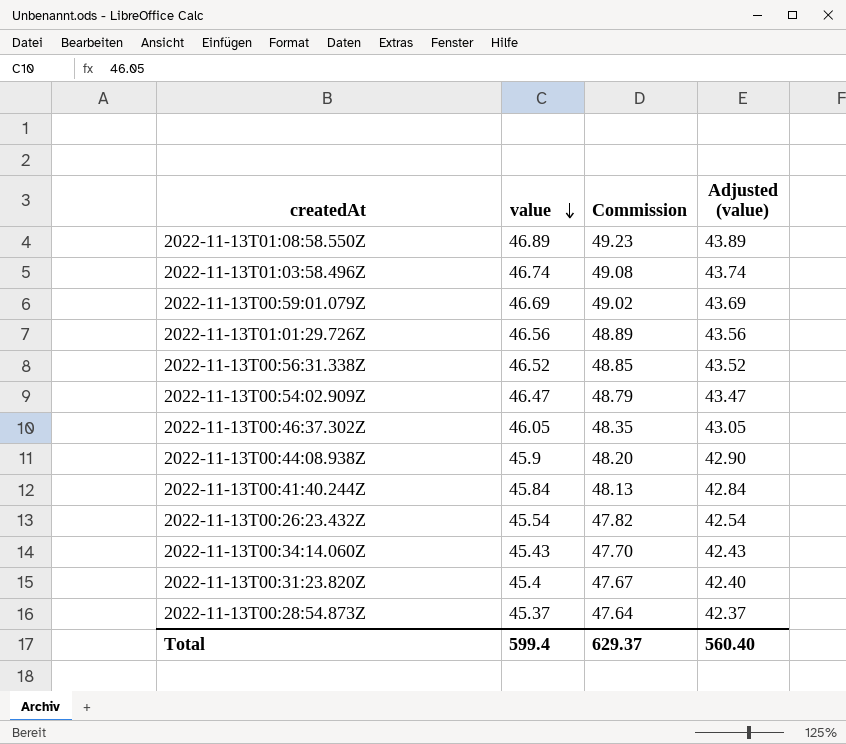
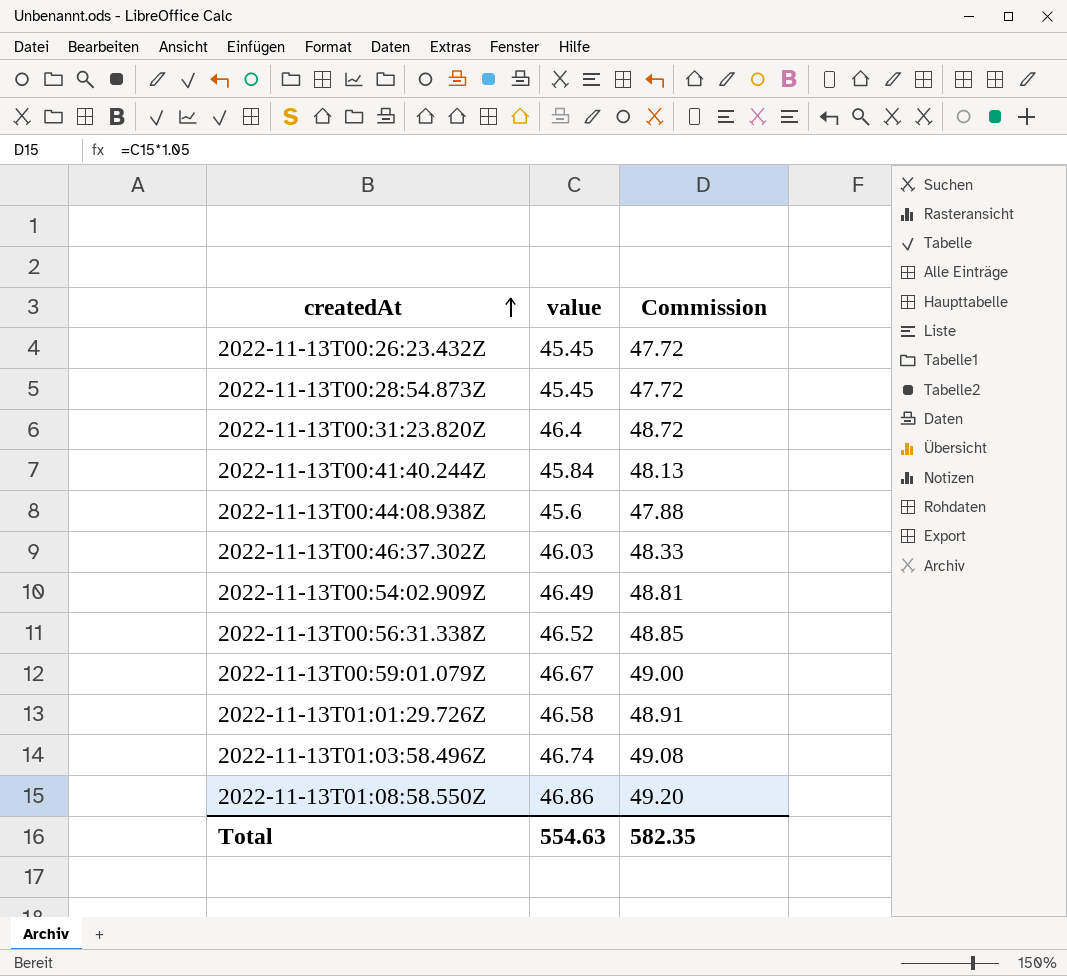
row order: value descending -> createdAt ascending
column Adjusted (value) | formula: [value] - 3 -> none
row 2022-11-13T00:34:14.060Z: 45.43 | 47.70 | 42.43 -> none
2022-11-13T00:26:23.432Z | value: 45.54 -> 45.45
2022-11-13T00:26:23.432Z | Commission: 47.82 -> 47.72
2022-11-13T00:28:54.873Z | value: 45.37 -> 45.45
2022-11-13T00:28:54.873Z | Commission: 47.64 -> 47.72
2022-11-13T00:31:23.820Z | value: 45.4 -> 46.4
2022-11-13T00:31:23.820Z | Commission: 47.67 -> 48.72
2022-11-13T00:44:08.938Z | value: 45.9 -> 45.6
2022-11-13T00:44:08.938Z | Commission: 48.20 -> 47.88
2022-11-13T00:46:37.302Z | value: 46.05 -> 46.03
2022-11-13T00:46:37.302Z | Commission: 48.35 -> 48.33
2022-11-13T00:54:02.909Z | value: 46.47 -> 46.49
2022-11-13T00:54:02.909Z | Commission: 48.79 -> 48.81
2022-11-13T00:59:01.079Z | value: 46.69 -> 46.67
2022-11-13T00:59:01.079Z | Commission: 49.02 -> 49.00
2022-11-13T01:01:29.726Z | value: 46.56 -> 46.58
2022-11-13T01:01:29.726Z | Commission: 48.89 -> 48.91
2022-11-13T01:08:58.550Z | value: 46.89 -> 46.86
2022-11-13T01:08:58.550Z | Commission: 49.23 -> 49.20
Total | value: 599.4 -> 554.63
Total | Commission: 629.37 -> 582.35

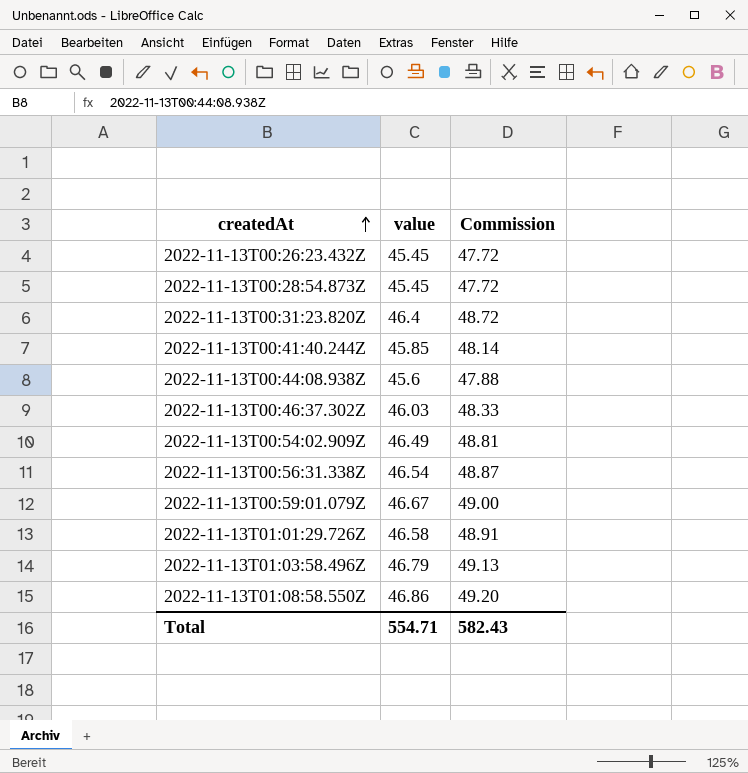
2022-11-13T00:41:40.244Z | value: 45.84 -> 45.85
2022-11-13T00:41:40.244Z | Commission: 48.13 -> 48.14
2022-11-13T00:56:31.338Z | value: 46.52 -> 46.54
2022-11-13T00:56:31.338Z | Commission: 48.85 -> 48.87
2022-11-13T01:03:58.496Z | value: 46.74 -> 46.79
2022-11-13T01:03:58.496Z | Commission: 49.08 -> 49.13
Total | value: 554.63 -> 554.71
Total | Commission: 582.35 -> 582.43

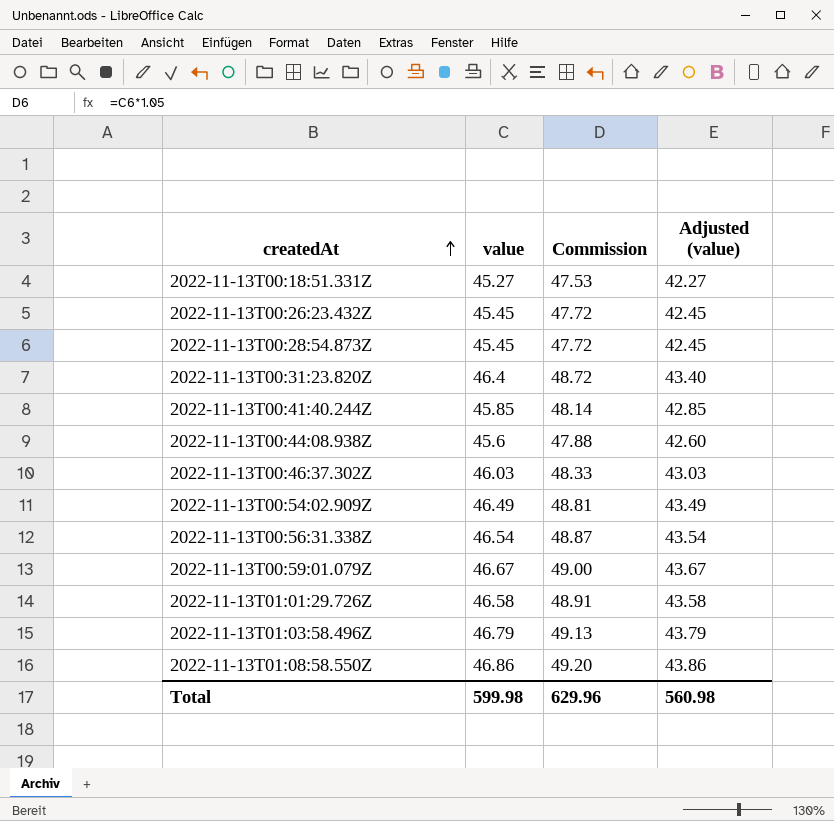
column Adjusted (value) | formula: none -> [value] - 3
row 2022-11-13T00:18:51.331Z: none -> 45.27 | 47.53 | 42.27
Total | value: 554.71 -> 599.98
Total | Commission: 582.43 -> 629.96

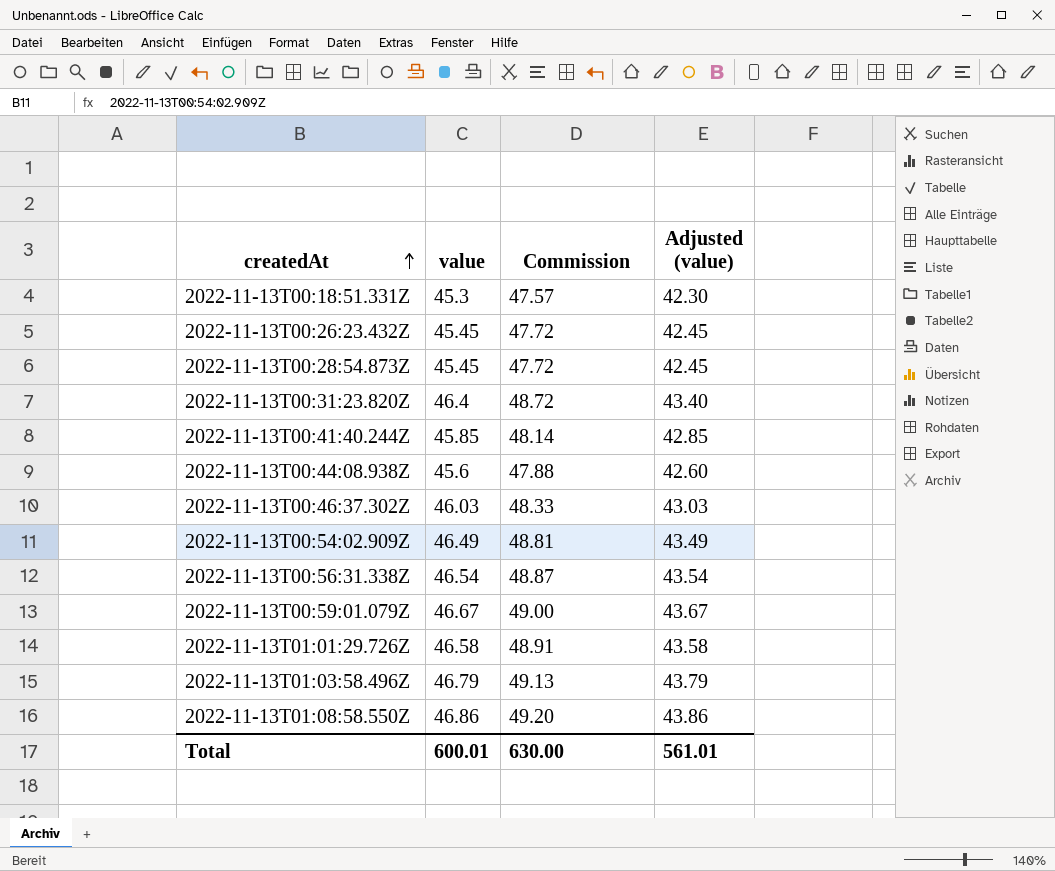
2022-11-13T00:18:51.331Z | value: 45.27 -> 45.3
2022-11-13T00:18:51.331Z | Commission: 47.53 -> 47.57
2022-11-13T00:18:51.331Z | Adjusted (value): 42.27 -> 42.30
Total | value: 599.98 -> 600.01
Total | Commission: 629.96 -> 630.00
Total | Adjusted (value): 560.98 -> 561.01

